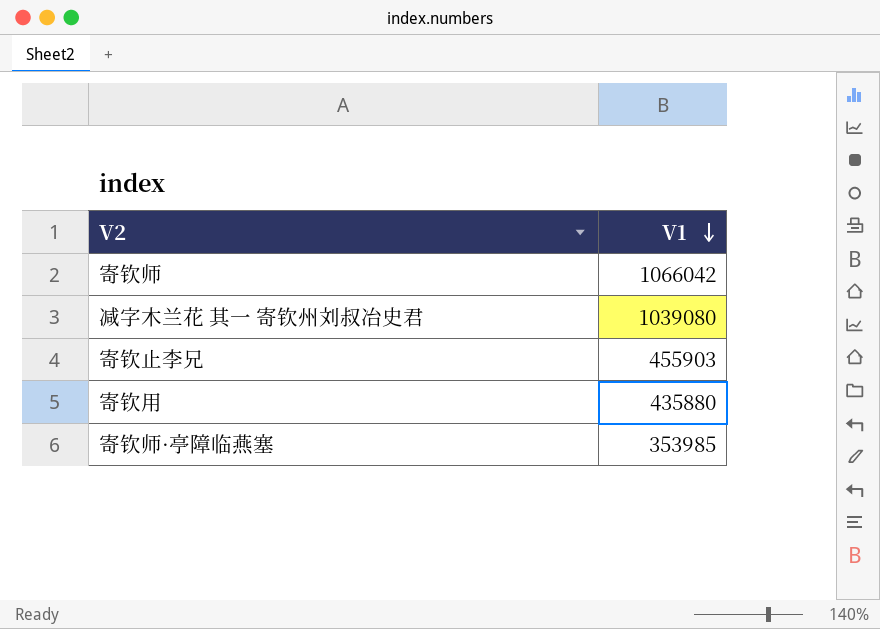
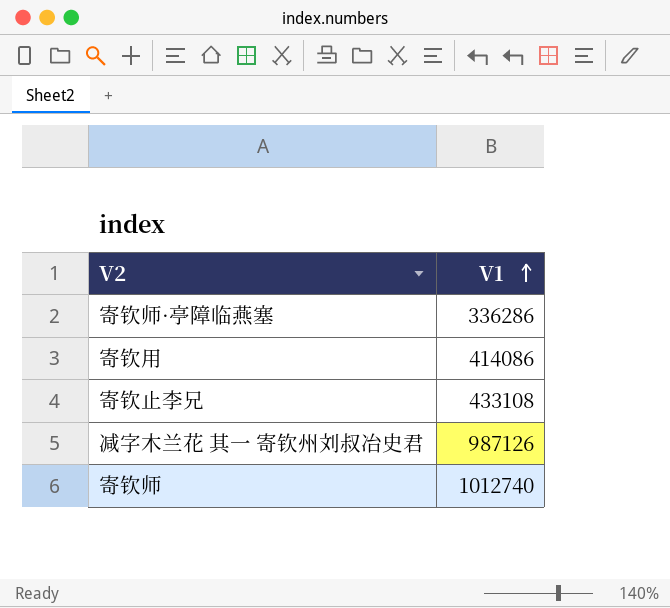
row order: V1 descending -> V1 ascending
寄钦师·亭障临燕塞 | V1: 353985 -> 336286
寄钦用 | V1: 435880 -> 414086
寄钦止李兄 | V1: 455903 -> 433108
减字木兰花 其一 寄钦州刘叔冶史君 | V1: 1039080 -> 987126
寄钦师 | V1: 1066042 -> 1012740

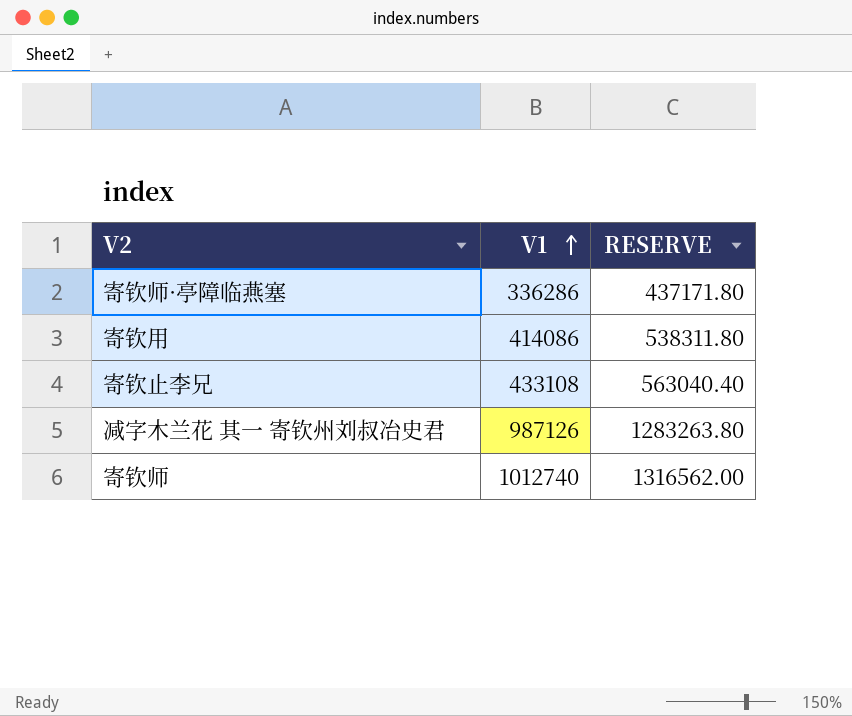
column RESERVE | formula: none -> [V1] * 1.3

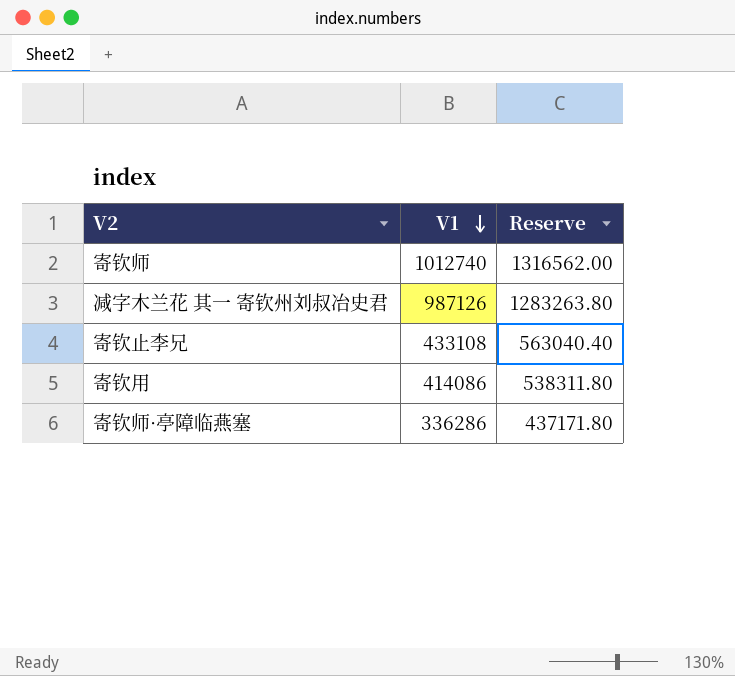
row order: V1 ascending -> V1 descending
column name: RESERVE -> Reserve

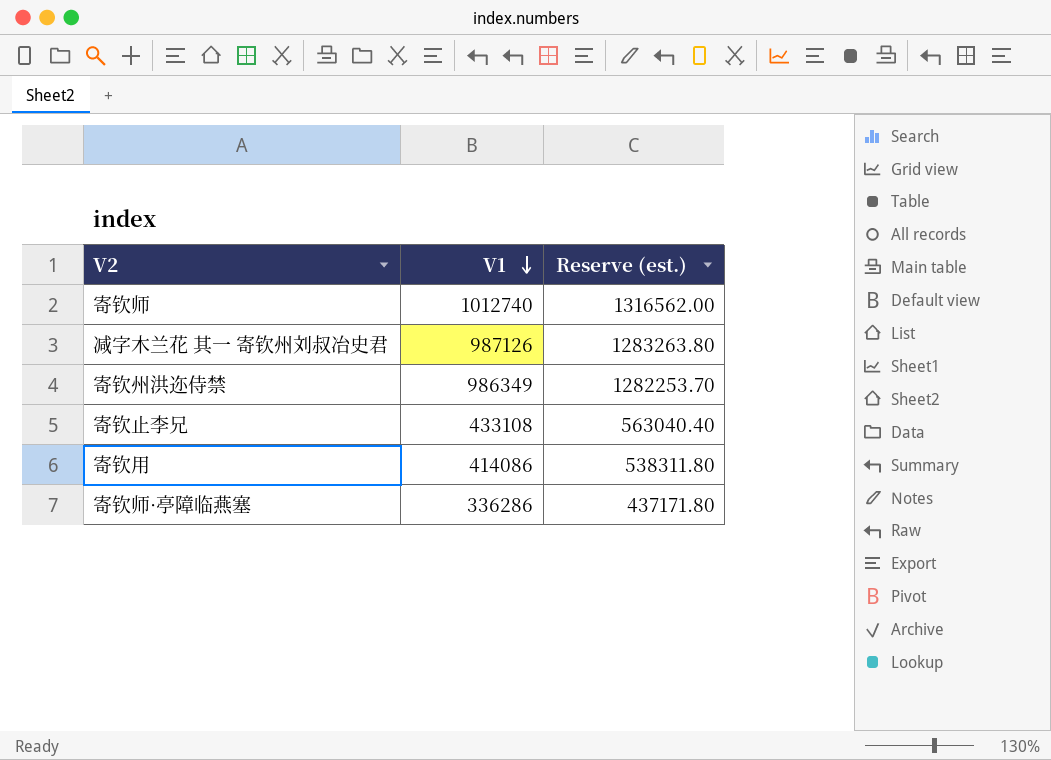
column name: Reserve -> Reserve (est.)
row 寄钦州洪迩侍禁: none -> 986349 | 1282253.70

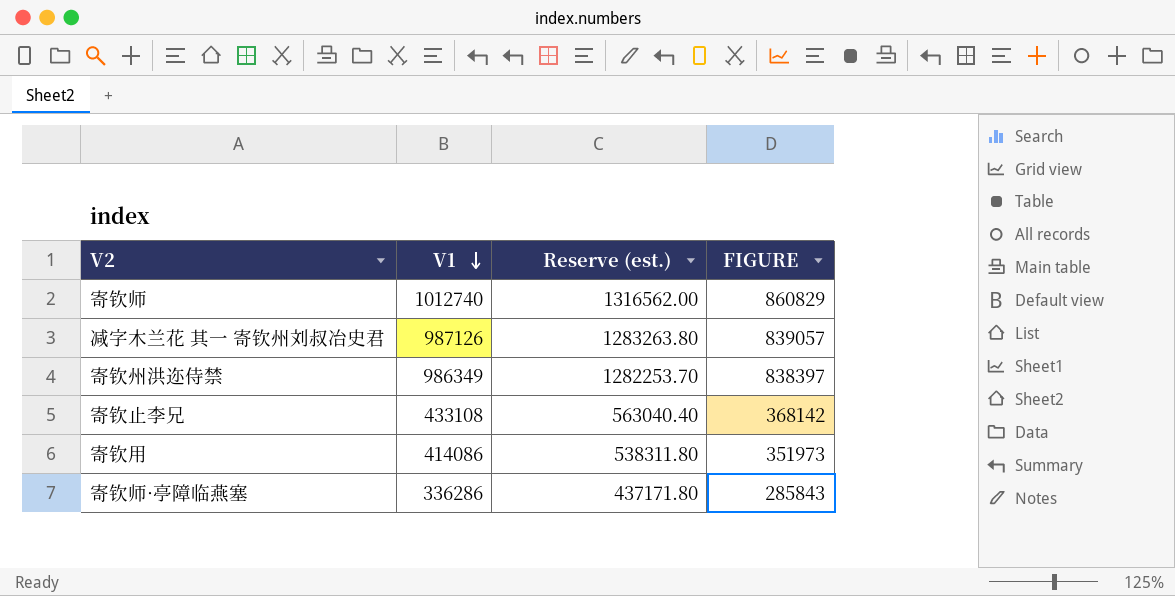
column FIGURE | formula: none -> [V1] * 0.85

